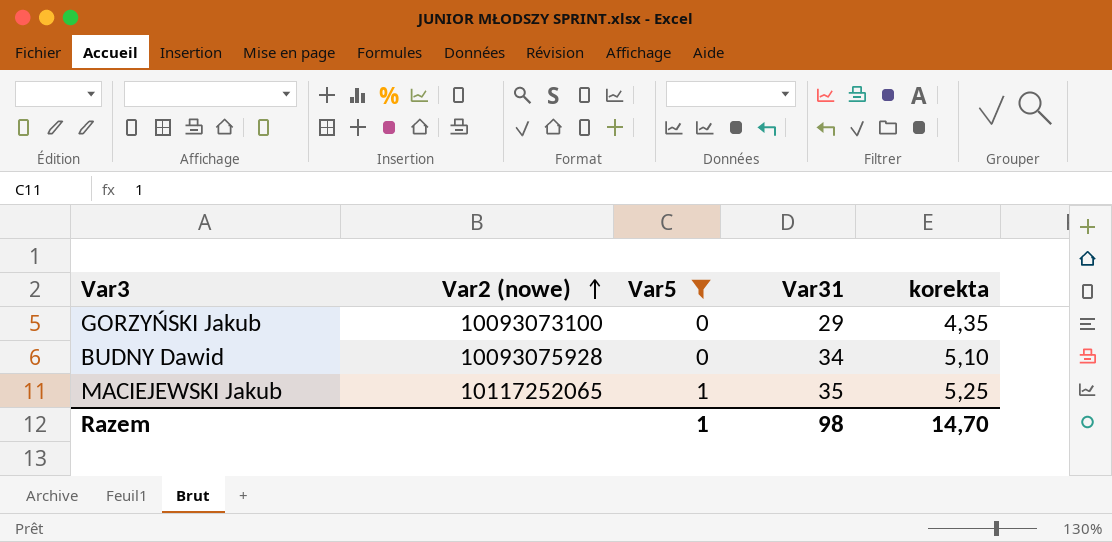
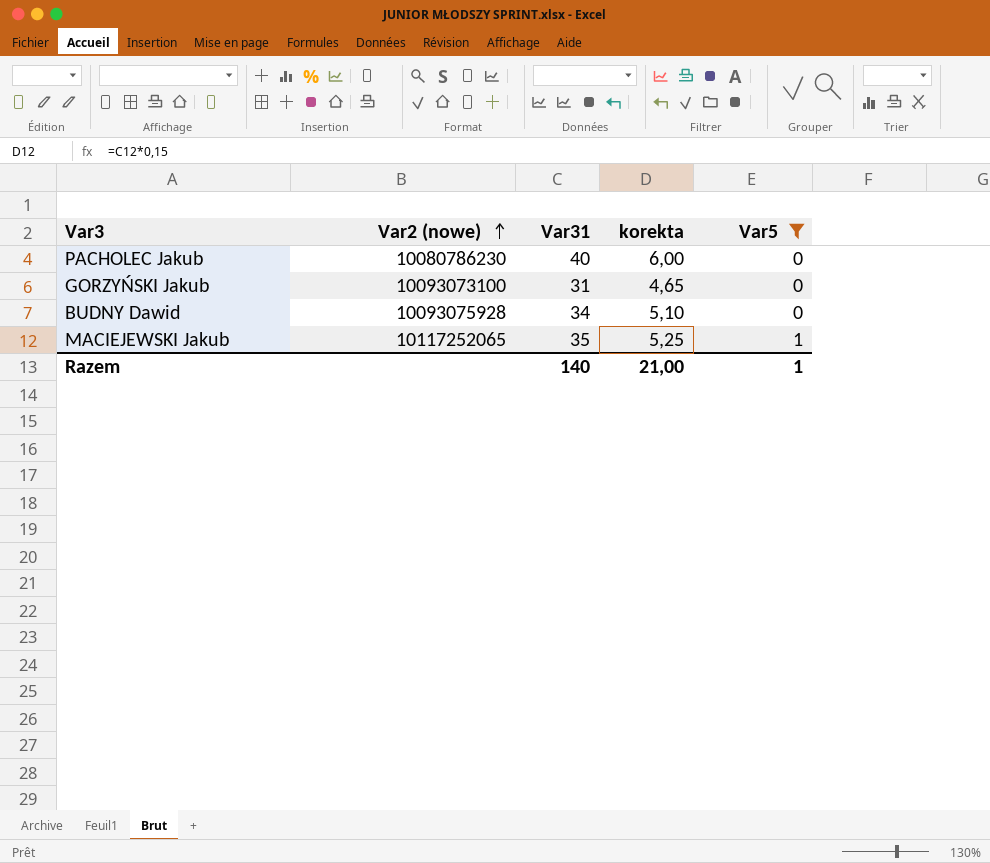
column Var5 | position: 3 -> 5
row PACHOLEC Jakub: none -> 10080786230 | 40 | 6,00 | 0
GORZYŃSKI Jakub | Var31: 29 -> 31
GORZYŃSKI Jakub | korekta: 4,35 -> 4,65
Razem | Var31: 98 -> 140
Razem | korekta: 14,70 -> 21,00

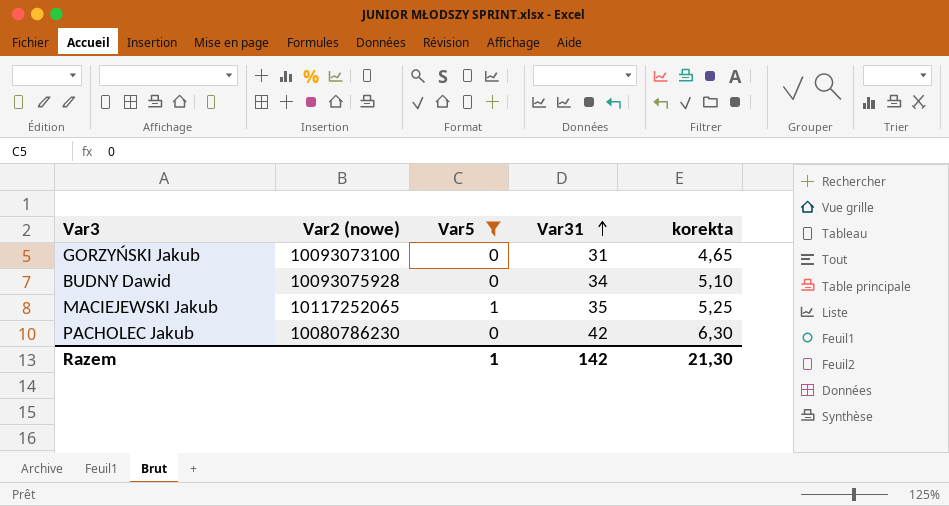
row order: Var2 (nowe) ascending -> Var31 ascending
column Var5 | position: 5 -> 3
PACHOLEC Jakub | Var31: 40 -> 42
PACHOLEC Jakub | korekta: 6,00 -> 6,30
Razem | Var31: 140 -> 142
Razem | korekta: 21,00 -> 21,30

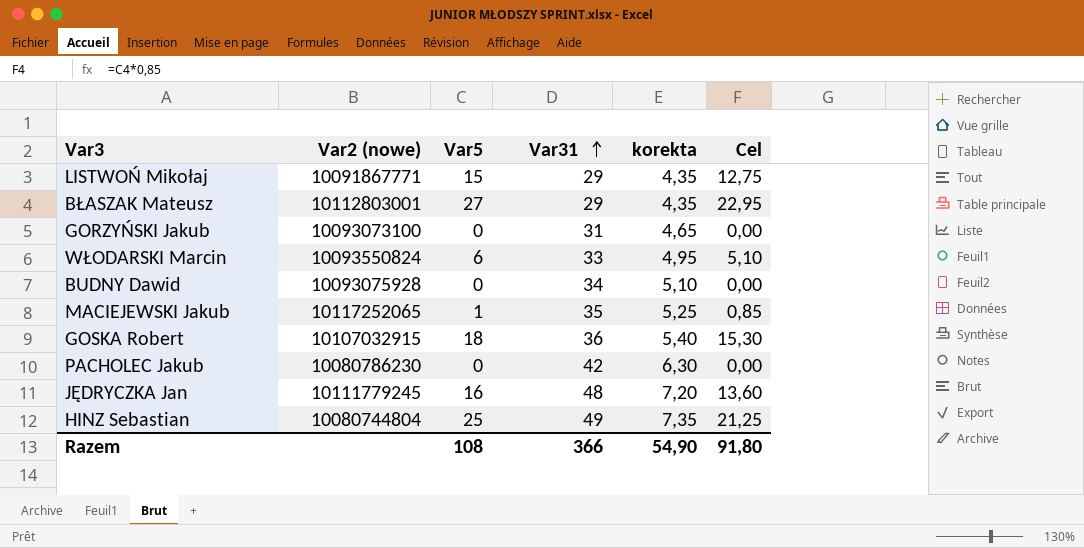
filter: Var5 <= 1 -> none
column Cel | formula: none -> [Var5] * 0,85
Razem | Var5: 1 -> 108
Razem | Var31: 142 -> 366
Razem | korekta: 21,30 -> 54,90

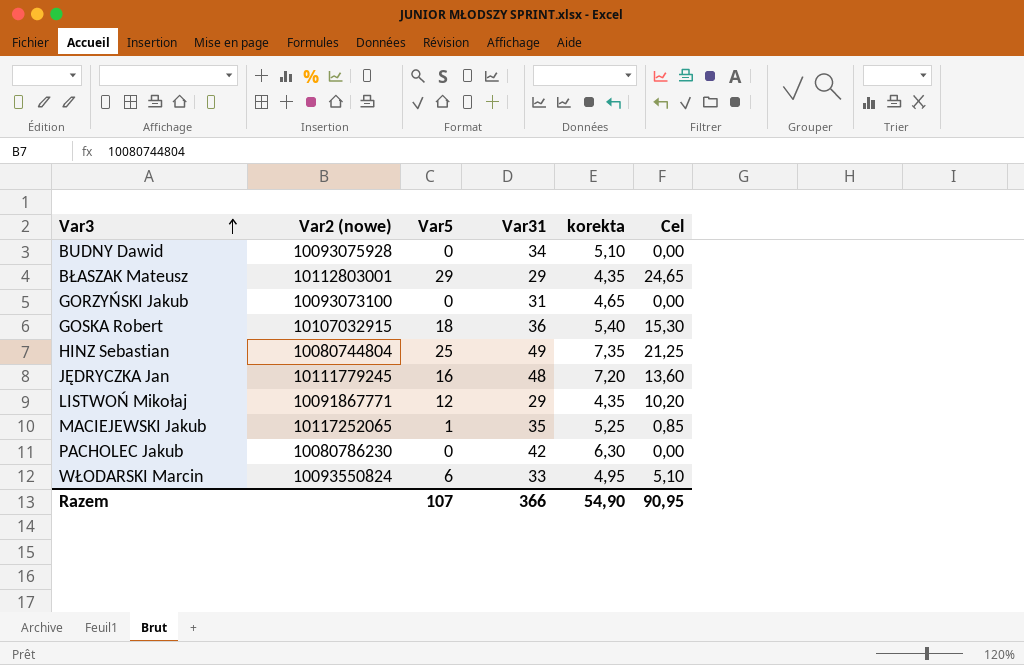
row order: Var31 ascending -> Var3 ascending
BŁASZAK Mateusz | Var5: 27 -> 29
BŁASZAK Mateusz | Cel: 22,95 -> 24,65
LISTWOŃ Mikołaj | Var5: 15 -> 12
LISTWOŃ Mikołaj | Cel: 12,75 -> 10,20
Razem | Var5: 108 -> 107
Razem | Cel: 91,80 -> 90,95

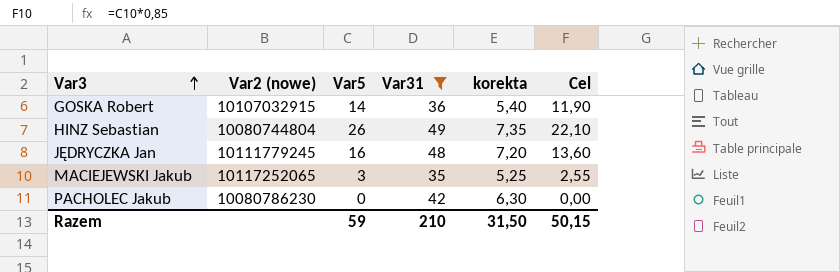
filter: none -> Var31 >= 35
GOSKA Robert | Var5: 18 -> 14
GOSKA Robert | Cel: 15,30 -> 11,90
HINZ Sebastian | Var5: 25 -> 26
HINZ Sebastian | Cel: 21,25 -> 22,10
MACIEJEWSKI Jakub | Var5: 1 -> 3
MACIEJEWSKI Jakub | Cel: 0,85 -> 2,55
Razem | Var5: 107 -> 59
Razem | Var31: 366 -> 210
Razem | korekta: 54,90 -> 31,50
Razem | Cel: 90,95 -> 50,15

